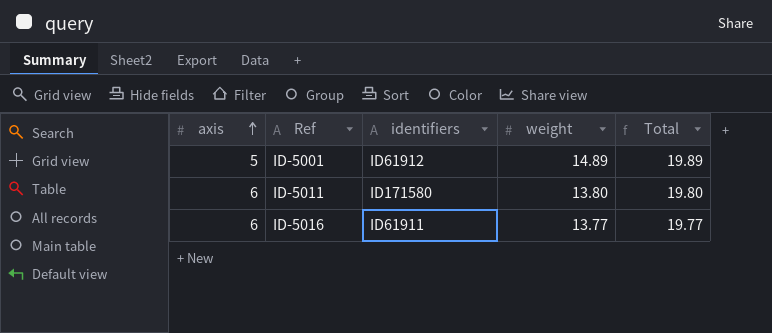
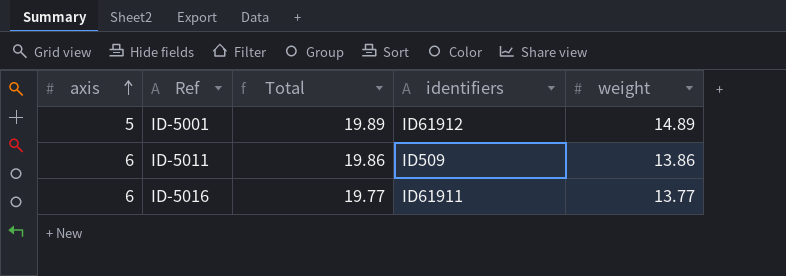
column Total | position: 5 -> 3
ID-5011 | Total: 19.80 -> 19.86
ID-5011 | identifiers: ID171580 -> ID509
ID-5011 | weight: 13.80 -> 13.86

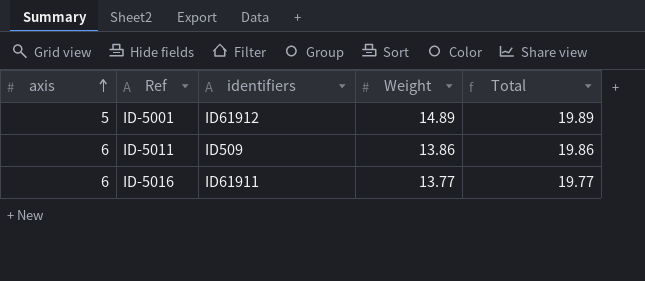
column name: weight -> Weight
column Total | position: 3 -> 5

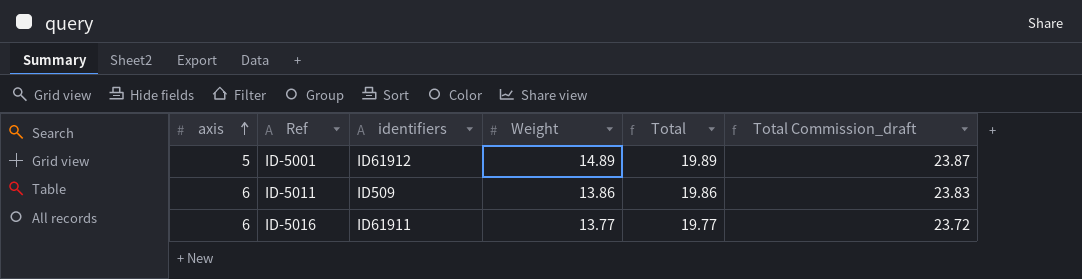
column Total Commission_draft | formula: none -> [Total] * 1.2

